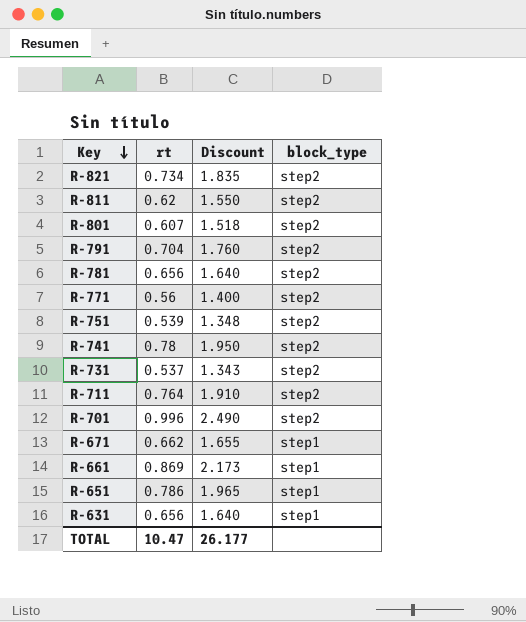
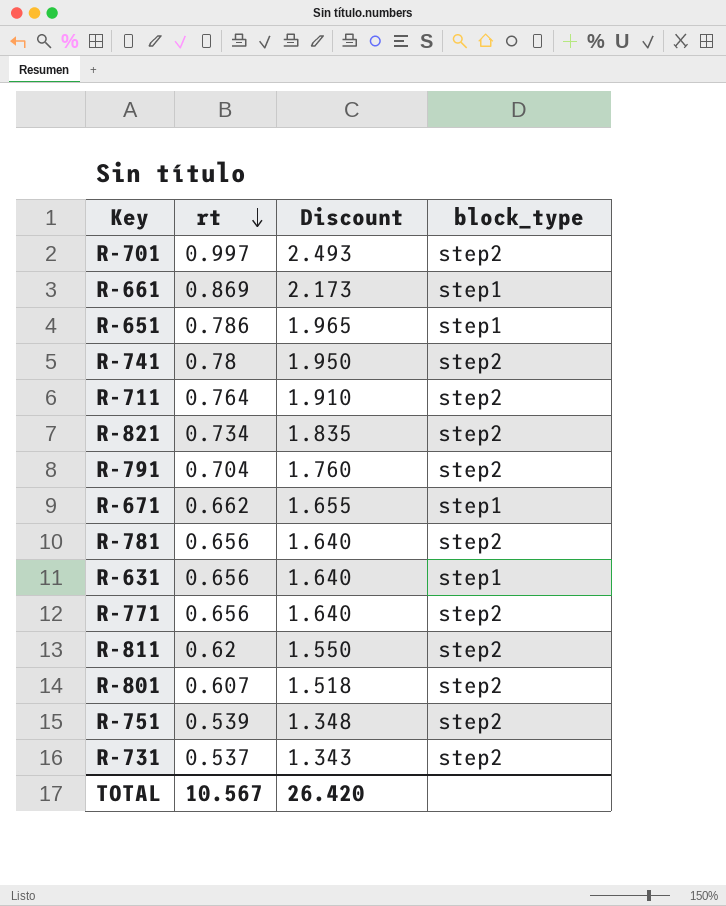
row order: Key descending -> rt descending
R-701 | rt: 0.996 -> 0.997
R-701 | Discount: 2.490 -> 2.493
R-771 | rt: 0.56 -> 0.656
R-771 | Discount: 1.400 -> 1.640
TOTAL | rt: 10.47 -> 10.567
TOTAL | Discount: 26.177 -> 26.420

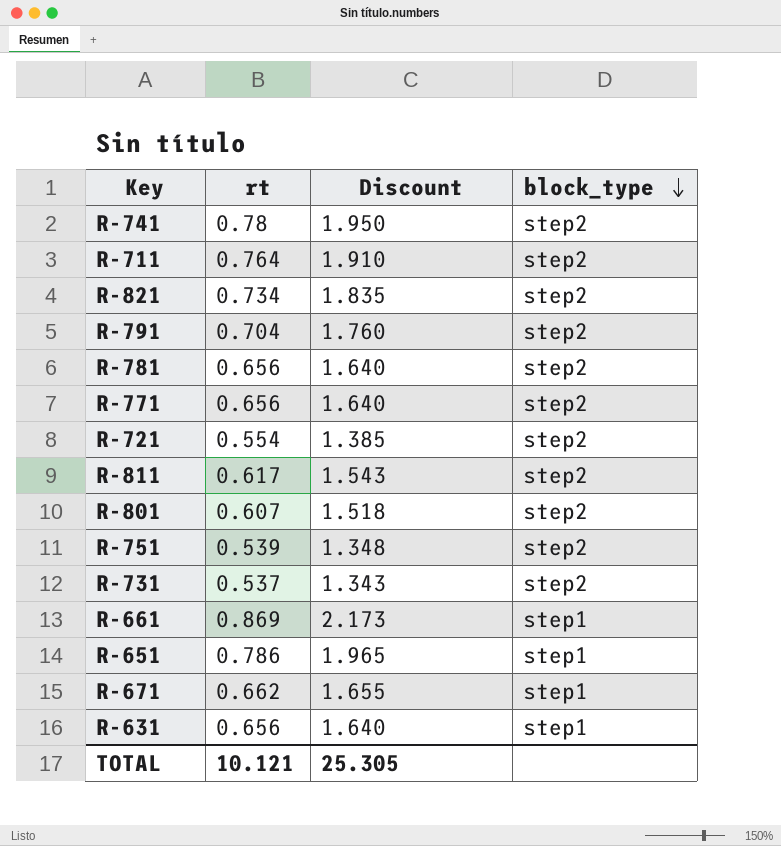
row order: rt descending -> block_type descending
row R-701: 0.997 | 2.493 | step2 -> none
row R-721: none -> 0.554 | 1.385 | step2
R-811 | rt: 0.62 -> 0.617
R-811 | Discount: 1.550 -> 1.543
TOTAL | rt: 10.567 -> 10.121
TOTAL | Discount: 26.420 -> 25.305

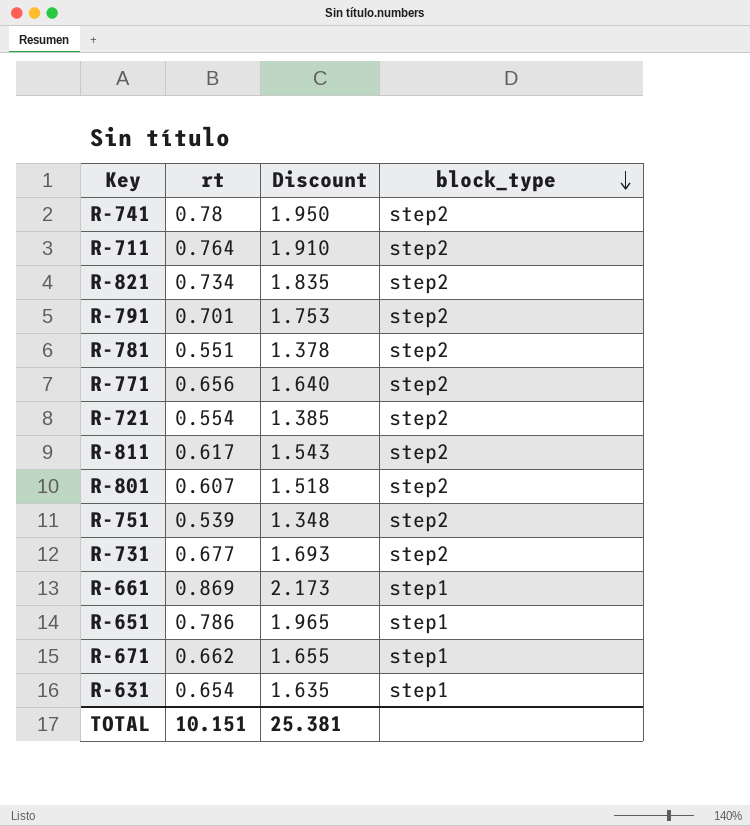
R-791 | rt: 0.704 -> 0.701
R-791 | Discount: 1.760 -> 1.753
R-781 | rt: 0.656 -> 0.551
R-781 | Discount: 1.640 -> 1.378
R-731 | rt: 0.537 -> 0.677
R-731 | Discount: 1.343 -> 1.693
R-631 | rt: 0.656 -> 0.654
R-631 | Discount: 1.640 -> 1.635
TOTAL | rt: 10.121 -> 10.151
TOTAL | Discount: 25.305 -> 25.381

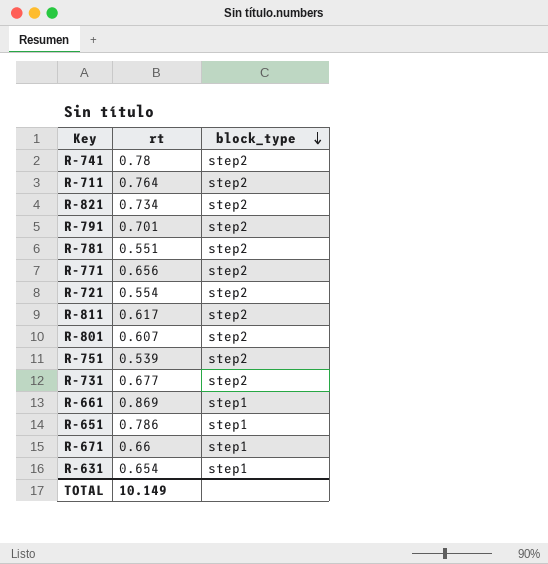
column Discount | formula: [rt] * 2.5 -> none
R-671 | rt: 0.662 -> 0.66
TOTAL | rt: 10.151 -> 10.149

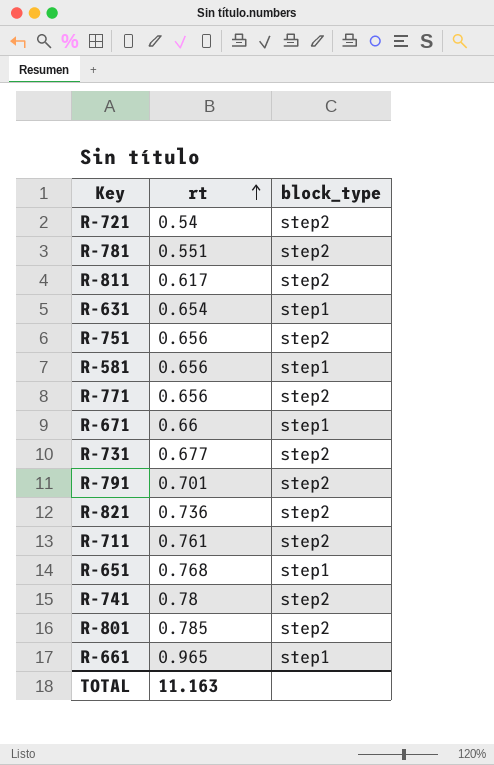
row order: block_type descending -> rt ascending
R-721 | rt: 0.554 -> 0.54
R-751 | rt: 0.539 -> 0.656
row R-581: none -> 0.656 | step1
R-821 | rt: 0.734 -> 0.736
R-711 | rt: 0.764 -> 0.761
R-651 | rt: 0.786 -> 0.768
R-801 | rt: 0.607 -> 0.785
R-661 | rt: 0.869 -> 0.965
TOTAL | rt: 10.149 -> 11.163

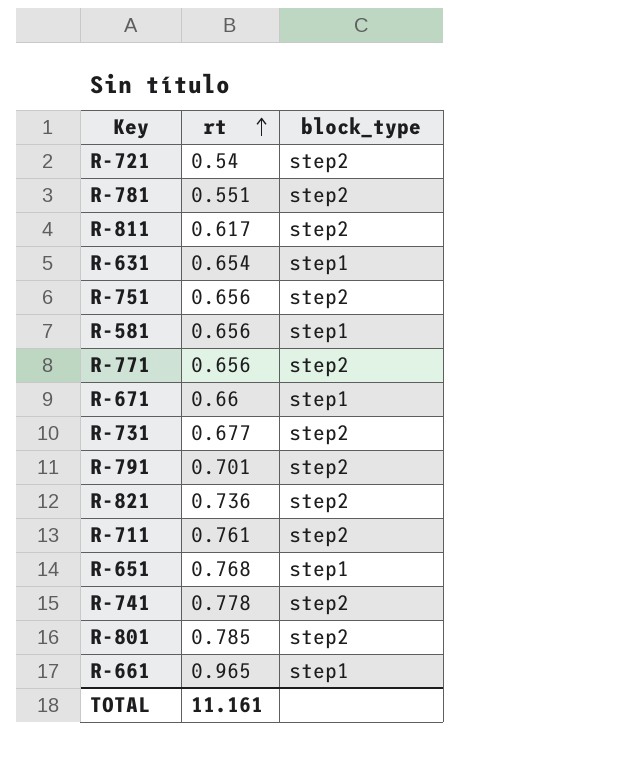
R-741 | rt: 0.78 -> 0.778
TOTAL | rt: 11.163 -> 11.161

